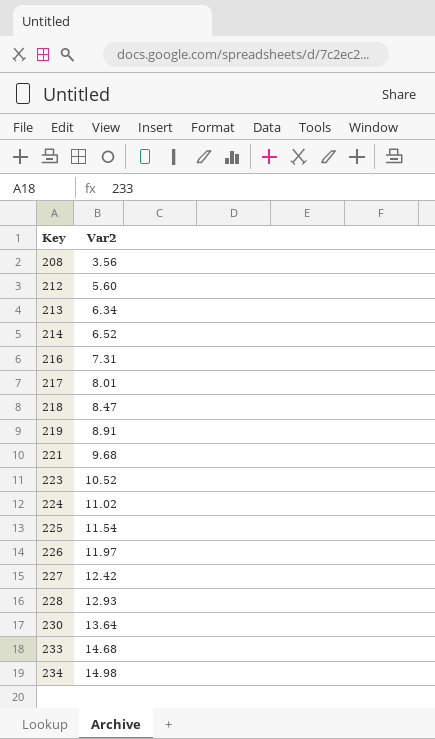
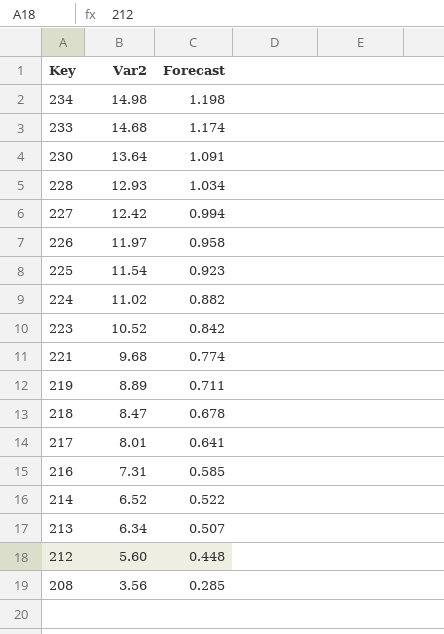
row order: Key ascending -> Key descending
column Forecast | formula: none -> [Var2] * 0.08
219 | Var2: 8.91 -> 8.89

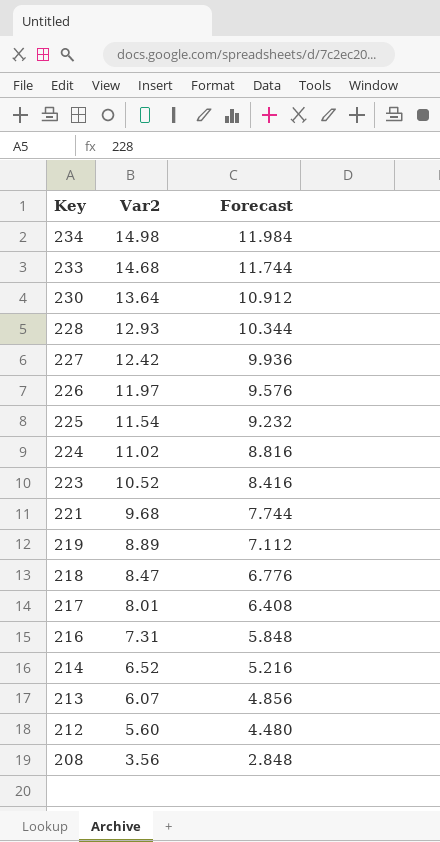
column Forecast | formula: [Var2] * 0.08 -> [Var2] * 0.8
213 | Var2: 6.34 -> 6.07

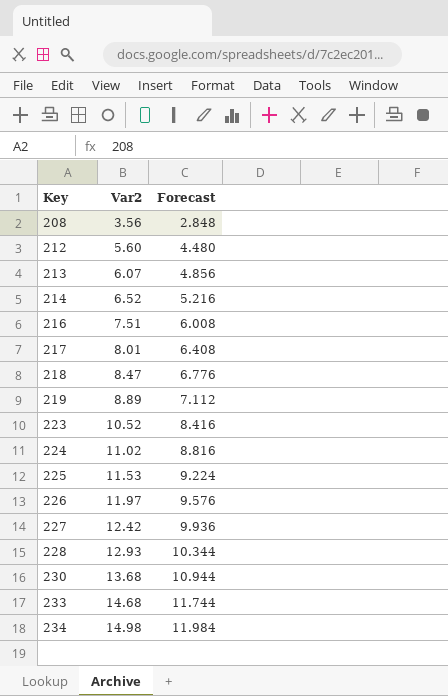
row order: Key descending -> Key ascending
row 221: 9.68 | 7.744 -> none
216 | Var2: 7.31 -> 7.51
216 | Forecast: 5.848 -> 6.008
225 | Var2: 11.54 -> 11.53
225 | Forecast: 9.232 -> 9.224
230 | Var2: 13.64 -> 13.68
230 | Forecast: 10.912 -> 10.944

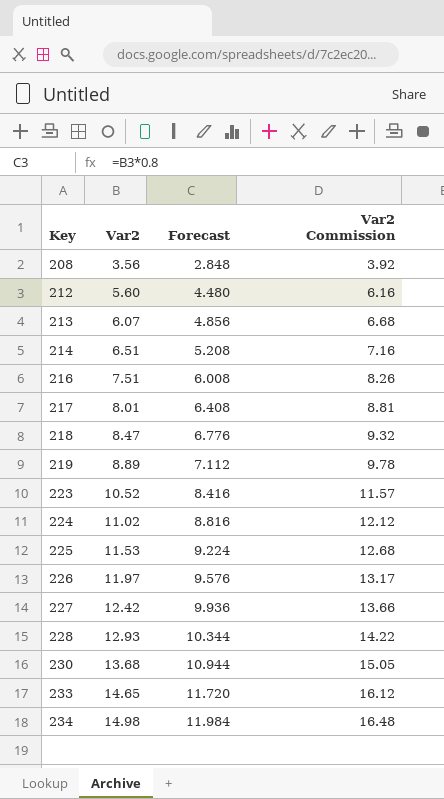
column Var2 Commission | formula: none -> [Var2] * 1.1
214 | Var2: 6.52 -> 6.51
214 | Forecast: 5.216 -> 5.208
233 | Var2: 14.68 -> 14.65
233 | Forecast: 11.744 -> 11.720

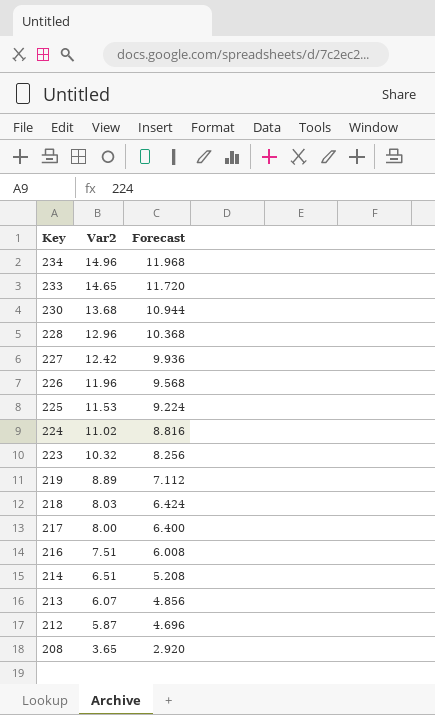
row order: Key ascending -> Key descending
column Var2 Commission | formula: [Var2] * 1.1 -> none
234 | Var2: 14.98 -> 14.96
234 | Forecast: 11.984 -> 11.968
228 | Var2: 12.93 -> 12.96
228 | Forecast: 10.344 -> 10.368
226 | Var2: 11.97 -> 11.96
226 | Forecast: 9.576 -> 9.568
223 | Var2: 10.52 -> 10.32
223 | Forecast: 8.416 -> 8.256
218 | Var2: 8.47 -> 8.03
218 | Forecast: 6.776 -> 6.424
217 | Var2: 8.01 -> 8.00
217 | Forecast: 6.408 -> 6.400
212 | Var2: 5.60 -> 5.87
212 | Forecast: 4.480 -> 4.696
208 | Var2: 3.56 -> 3.65
208 | Forecast: 2.848 -> 2.920

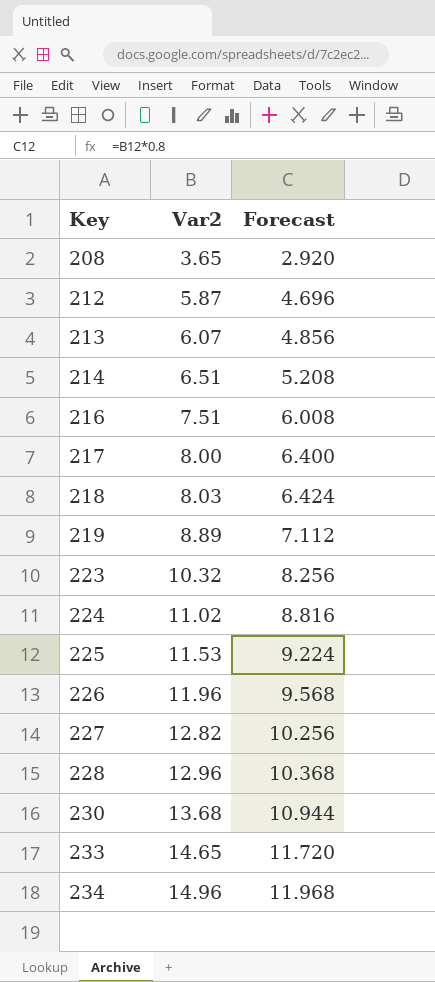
row order: Key descending -> Key ascending
227 | Var2: 12.42 -> 12.82
227 | Forecast: 9.936 -> 10.256

